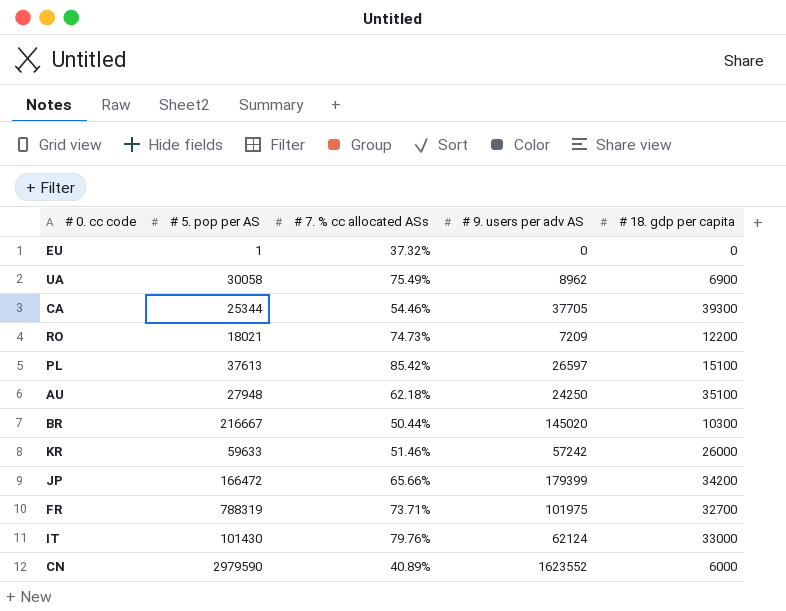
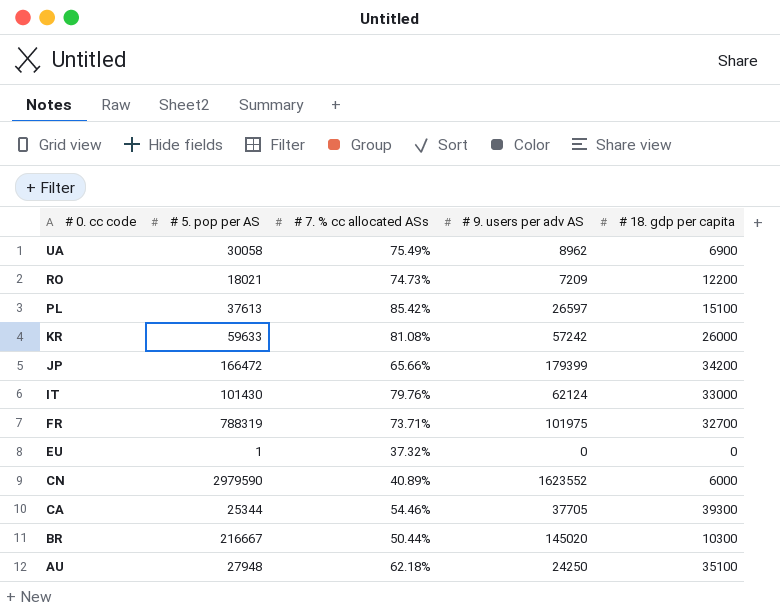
row order: none -> # 0. cc code descending
KR | # 7. % cc allocated ASs: 51.46% -> 81.08%

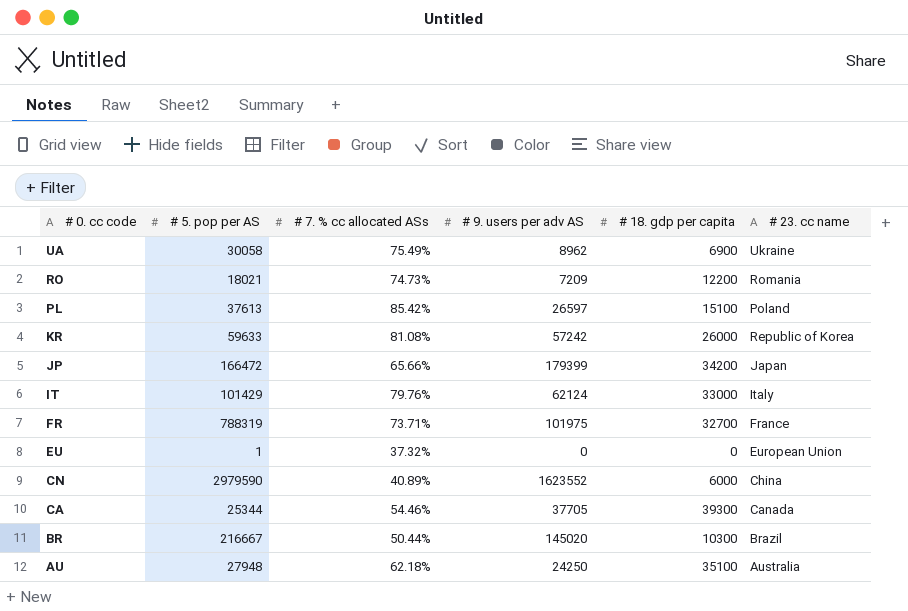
column # 23. cc name | position: none -> 6
IT | # 5. pop per AS: 101430 -> 101429

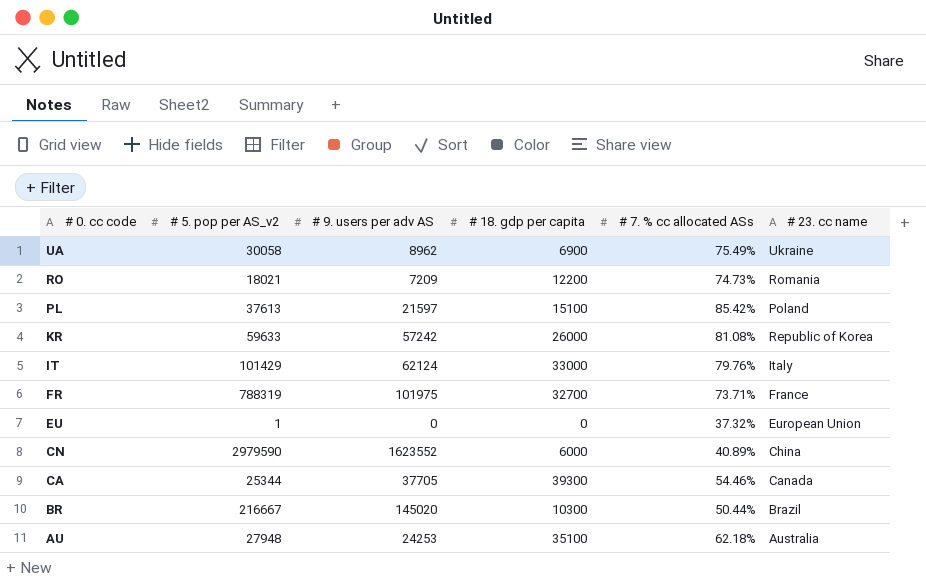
column name: # 5. pop per AS -> # 5. pop per AS_v2
column # 7. % cc allocated ASs | position: 3 -> 5
row JP: 166472 | 65.66% | 179399 | 34200 | Japan -> none
PL | # 9. users per adv AS: 26597 -> 21597
AU | # 9. users per adv AS: 24250 -> 24253

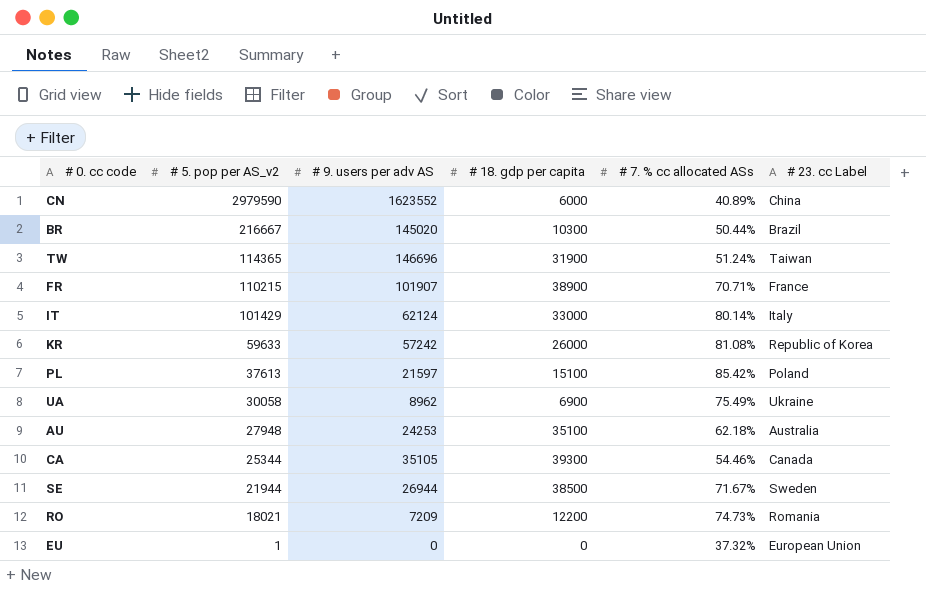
row order: # 0. cc code descending -> # 5. pop per AS_v2 descending
column name: # 23. cc name -> # 23. cc Label
row TW: none -> 114365 | 146696 | 31900 | 51.24% | Taiwan
FR | # 5. pop per AS_v2: 788319 -> 110215
FR | # 9. users per adv AS: 101975 -> 101907
FR | # 18. gdp per capita: 32700 -> 38900
FR | # 7. % cc allocated ASs: 73.71% -> 70.71%
IT | # 7. % cc allocated ASs: 79.76% -> 80.14%
CA | # 9. users per adv AS: 37705 -> 35105
row SE: none -> 21944 | 26944 | 38500 | 71.67% | Sweden

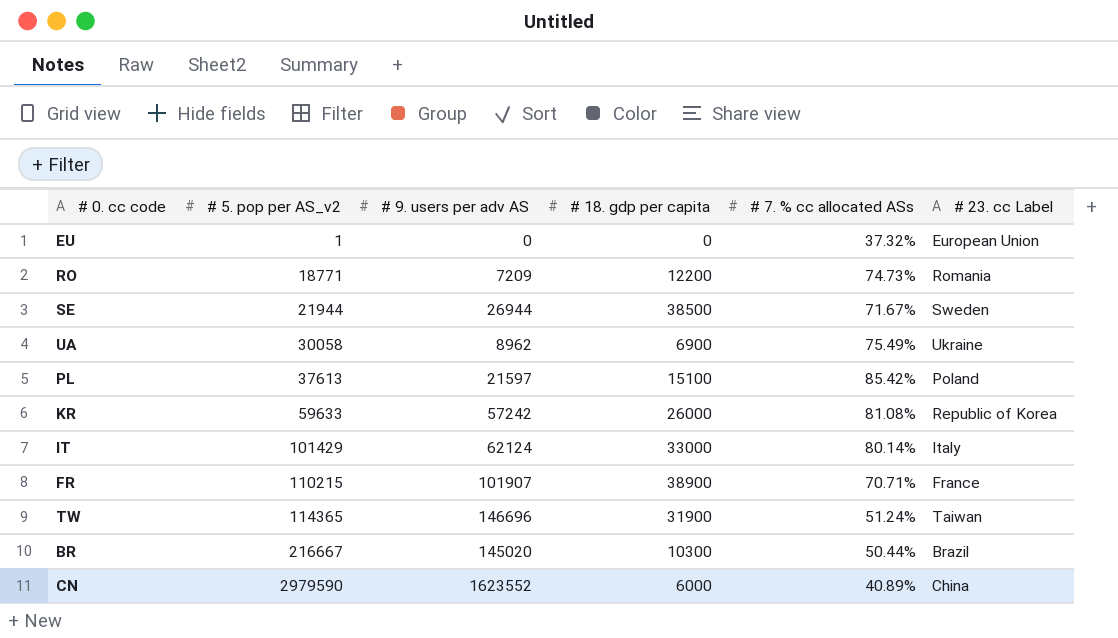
row order: # 5. pop per AS_v2 descending -> # 5. pop per AS_v2 ascending
row AU: 27948 | 24253 | 35100 | 62.18% | Australia -> none
row CA: 25344 | 35105 | 39300 | 54.46% | Canada -> none
RO | # 5. pop per AS_v2: 18021 -> 18771

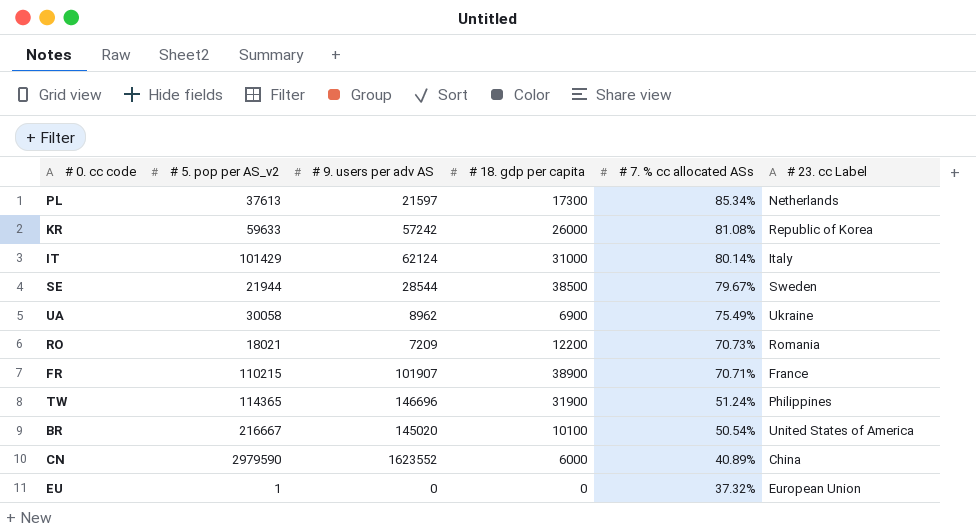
row order: # 5. pop per AS_v2 ascending -> # 7. % cc allocated ASs descending
PL | # 18. gdp per capita: 15100 -> 17300
PL | # 7. % cc allocated ASs: 85.42% -> 85.34%
PL | # 23. cc Label: Poland -> Netherlands
IT | # 18. gdp per capita: 33000 -> 31000
SE | # 9. users per adv AS: 26944 -> 28544
SE | # 7. % cc allocated ASs: 71.67% -> 79.67%
RO | # 5. pop per AS_v2: 18771 -> 18021
RO | # 7. % cc allocated ASs: 74.73% -> 70.73%
TW | # 23. cc Label: Taiwan -> Philippines
BR | # 18. gdp per capita: 10300 -> 10100
BR | # 7. % cc allocated ASs: 50.44% -> 50.54%
BR | # 23. cc Label: Brazil -> United States of America

